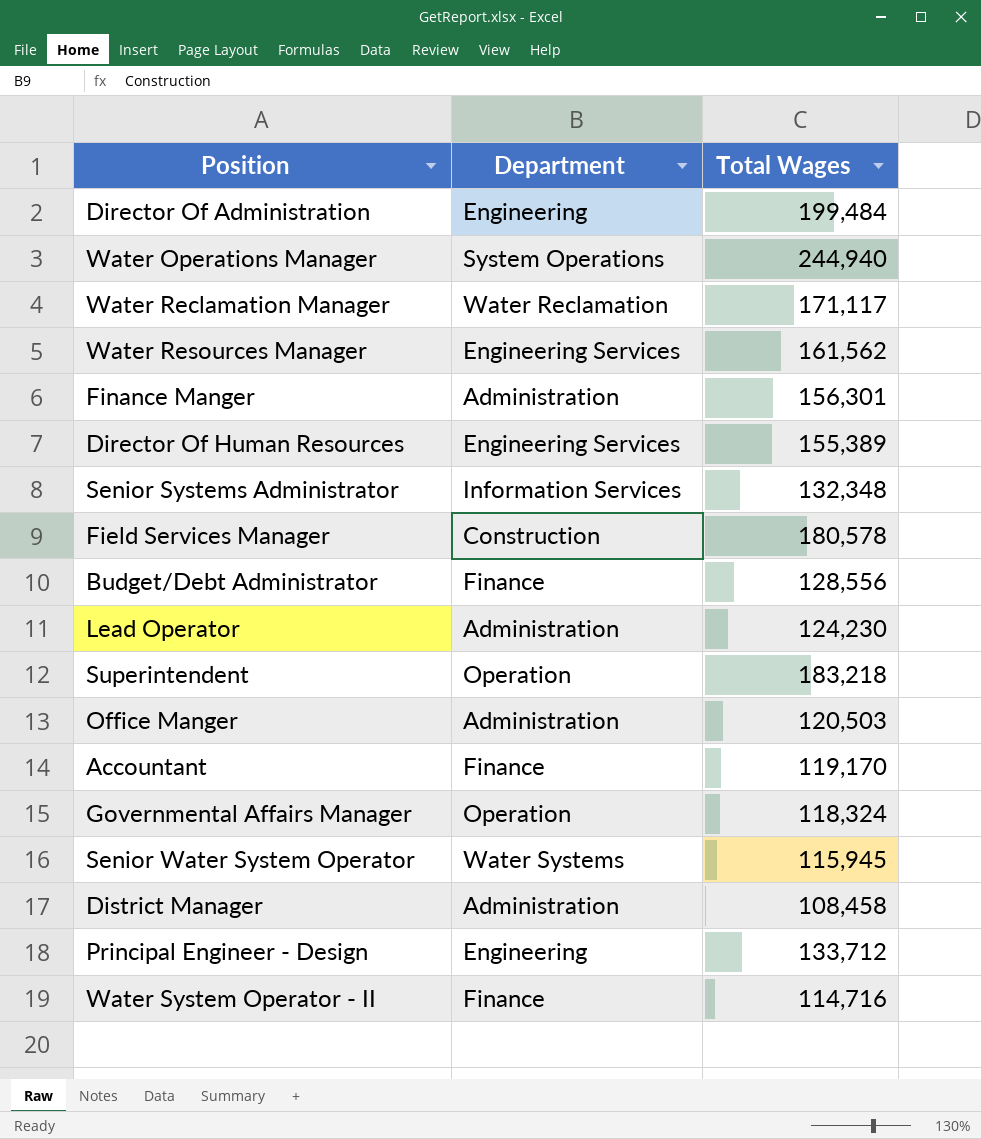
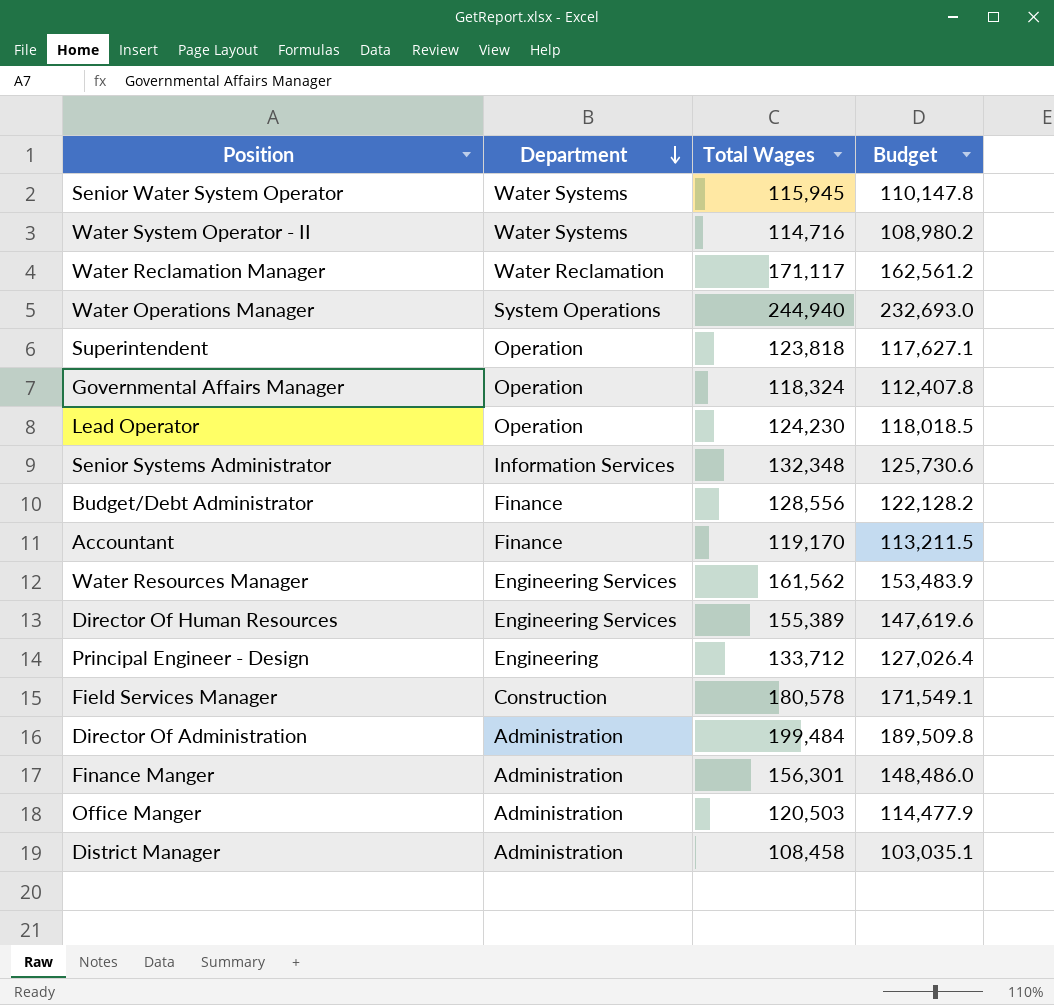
row order: none -> Department descending
column Budget | formula: none -> [Total Wages] * 0.95
Water System Operator - II | Department: Finance -> Water Systems
Superintendent | Total Wages: 183,218 -> 123,818
Lead Operator | Department: Administration -> Operation
Director Of Administration | Department: Engineering -> Administration

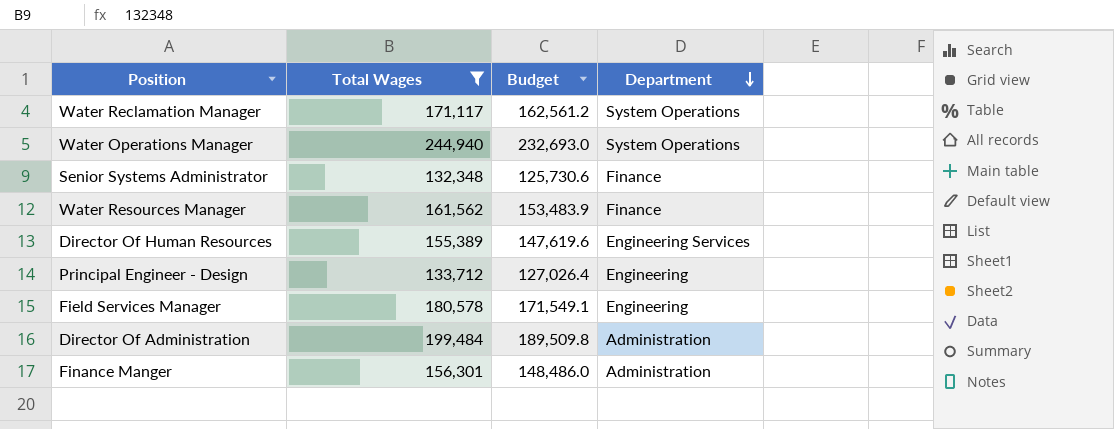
filter: none -> Total Wages >= 132,348
column Department | position: 2 -> 4
Water Reclamation Manager | Department: Water Reclamation -> System Operations
Senior Systems Administrator | Department: Information Services -> Finance
Water Resources Manager | Department: Engineering Services -> Finance
Field Services Manager | Department: Construction -> Engineering

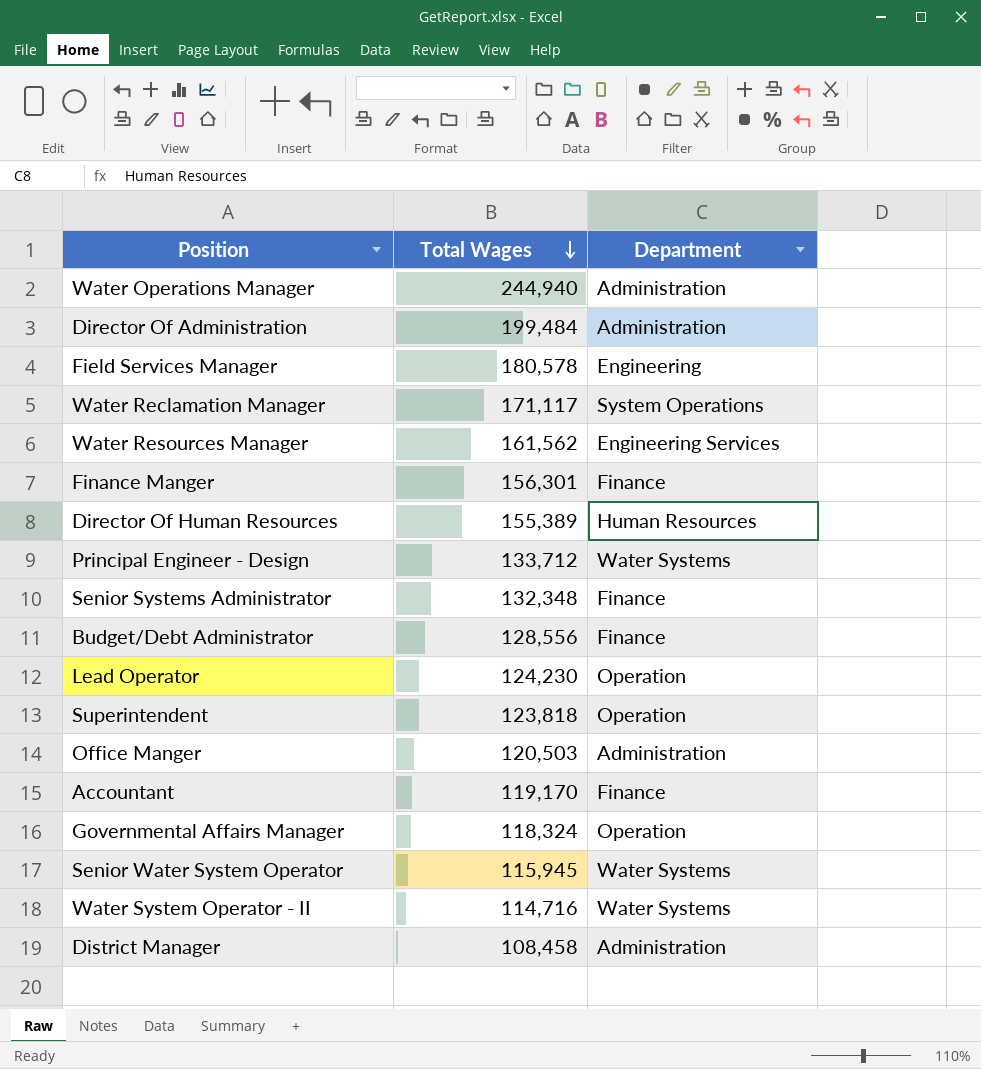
filter: Total Wages >= 132,348 -> none
row order: Department descending -> Total Wages descending
column Budget | formula: [Total Wages] * 0.95 -> none
Water Operations Manager | Department: System Operations -> Administration
Water Resources Manager | Department: Finance -> Engineering Services
Finance Manger | Department: Administration -> Finance
Director Of Human Resources | Department: Engineering Services -> Human Resources
Principal Engineer - Design | Department: Engineering -> Water Systems

